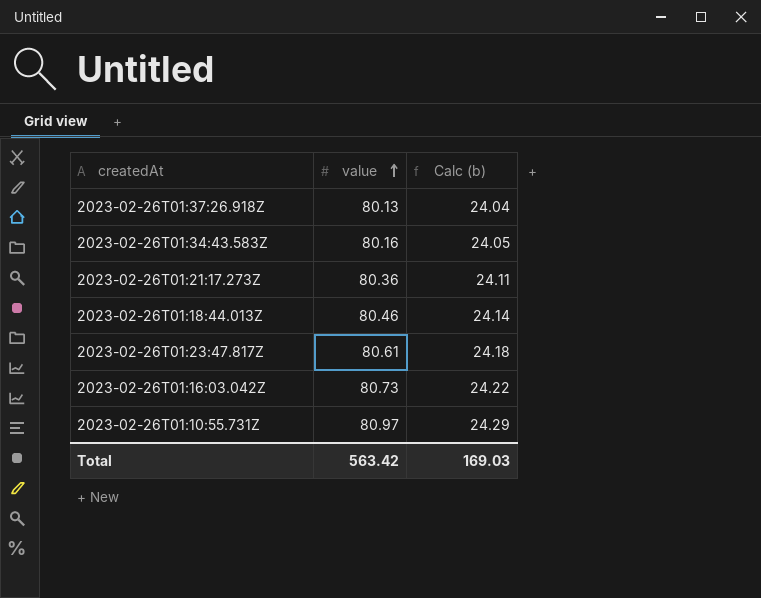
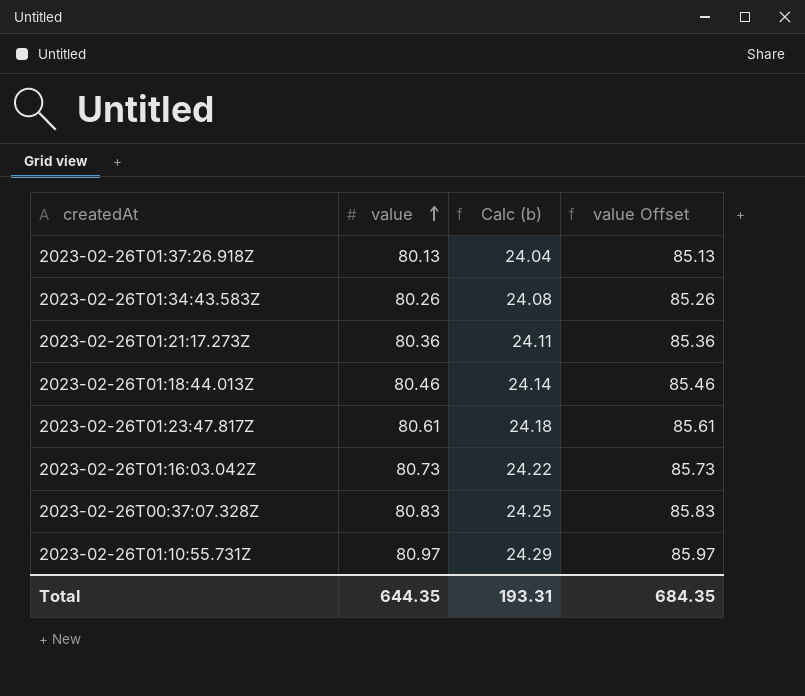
column value Offset | formula: none -> [value] + 5
2023-02-26T01:34:43.583Z | value: 80.16 -> 80.26
2023-02-26T01:34:43.583Z | Calc (b): 24.05 -> 24.08
row 2023-02-26T00:37:07.328Z: none -> 80.83 | 24.25 | 85.83
Total | value: 563.42 -> 644.35
Total | Calc (b): 169.03 -> 193.31

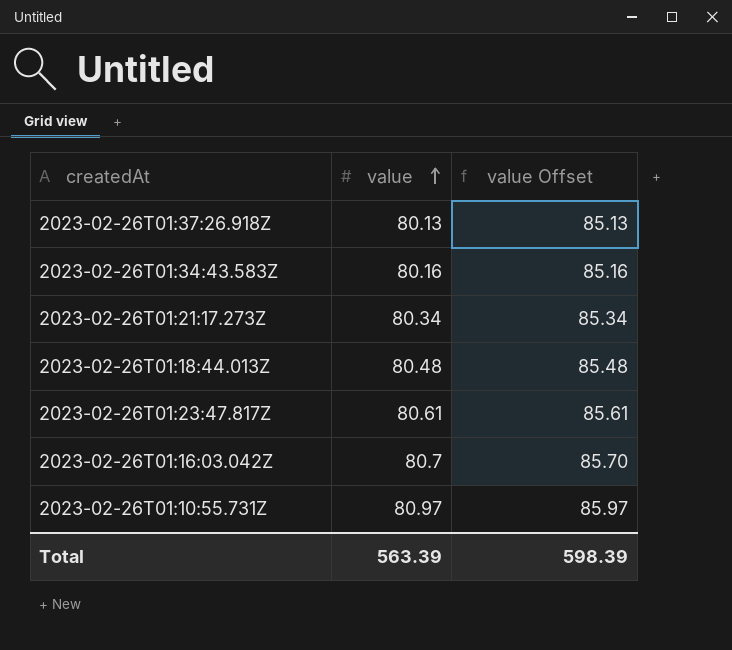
column Calc (b) | formula: [value] * 0.3 -> none
row 2023-02-26T00:37:07.328Z: 80.83 | 24.25 | 85.83 -> none
2023-02-26T01:34:43.583Z | value: 80.26 -> 80.16
2023-02-26T01:34:43.583Z | value Offset: 85.26 -> 85.16
2023-02-26T01:21:17.273Z | value: 80.36 -> 80.34
2023-02-26T01:21:17.273Z | value Offset: 85.36 -> 85.34
2023-02-26T01:18:44.013Z | value: 80.46 -> 80.48
2023-02-26T01:18:44.013Z | value Offset: 85.46 -> 85.48
2023-02-26T01:16:03.042Z | value: 80.73 -> 80.7
2023-02-26T01:16:03.042Z | value Offset: 85.73 -> 85.70
Total | value: 644.35 -> 563.39
Total | value Offset: 684.35 -> 598.39

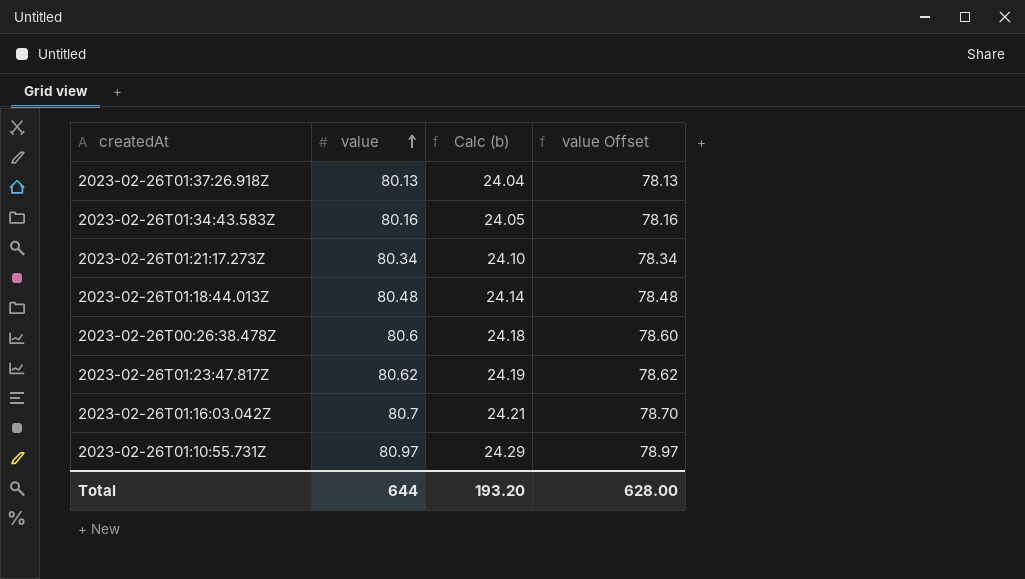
column Calc (b) | formula: none -> [value] * 0.3
column value Offset | formula: [value] + 5 -> [value] - 2
row 2023-02-26T00:26:38.478Z: none -> 80.6 | 24.18 | 78.60
2023-02-26T01:23:47.817Z | value: 80.61 -> 80.62
Total | value: 563.39 -> 644
Total | value Offset: 598.39 -> 628.00

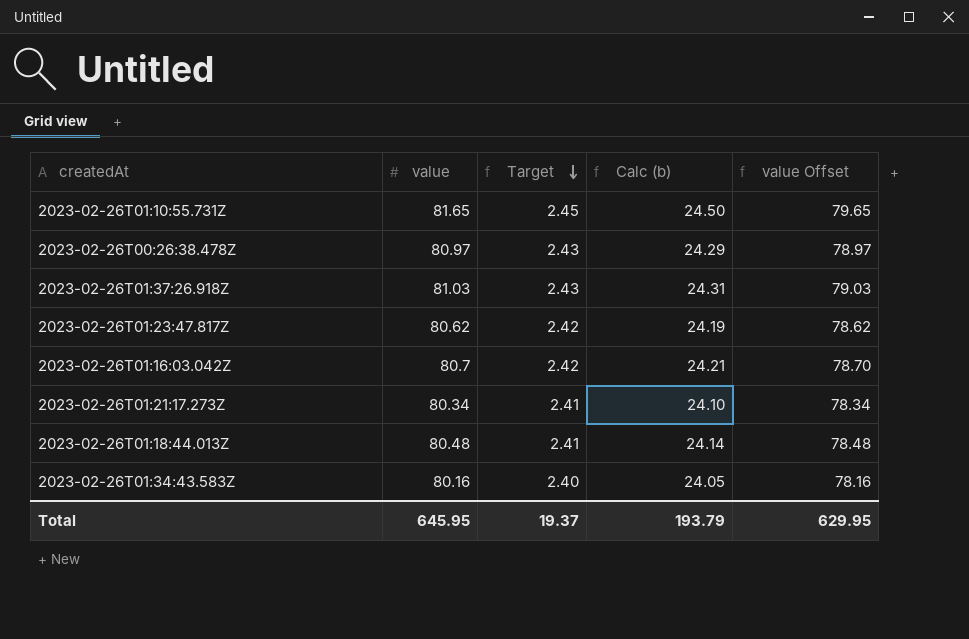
row order: value ascending -> Target descending
column Target | formula: none -> [value] * 0.03
2023-02-26T01:10:55.731Z | value: 80.97 -> 81.65
2023-02-26T01:10:55.731Z | Calc (b): 24.29 -> 24.50
2023-02-26T01:10:55.731Z | value Offset: 78.97 -> 79.65
2023-02-26T00:26:38.478Z | value: 80.6 -> 80.97
2023-02-26T00:26:38.478Z | Calc (b): 24.18 -> 24.29
2023-02-26T00:26:38.478Z | value Offset: 78.60 -> 78.97
2023-02-26T01:37:26.918Z | value: 80.13 -> 81.03
2023-02-26T01:37:26.918Z | Calc (b): 24.04 -> 24.31
2023-02-26T01:37:26.918Z | value Offset: 78.13 -> 79.03
Total | value: 644 -> 645.95
Total | Calc (b): 193.20 -> 193.79
Total | value Offset: 628.00 -> 629.95

